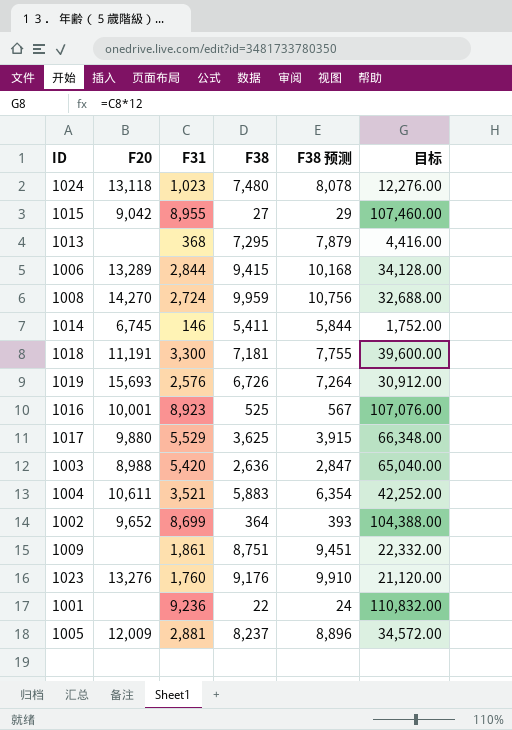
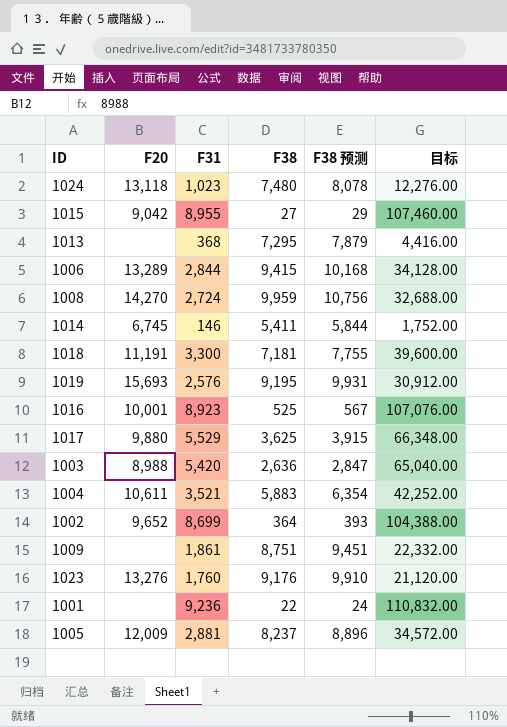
1019 | F38: 6,726 -> 9,195
1019 | F38 预测: 7,264 -> 9,931

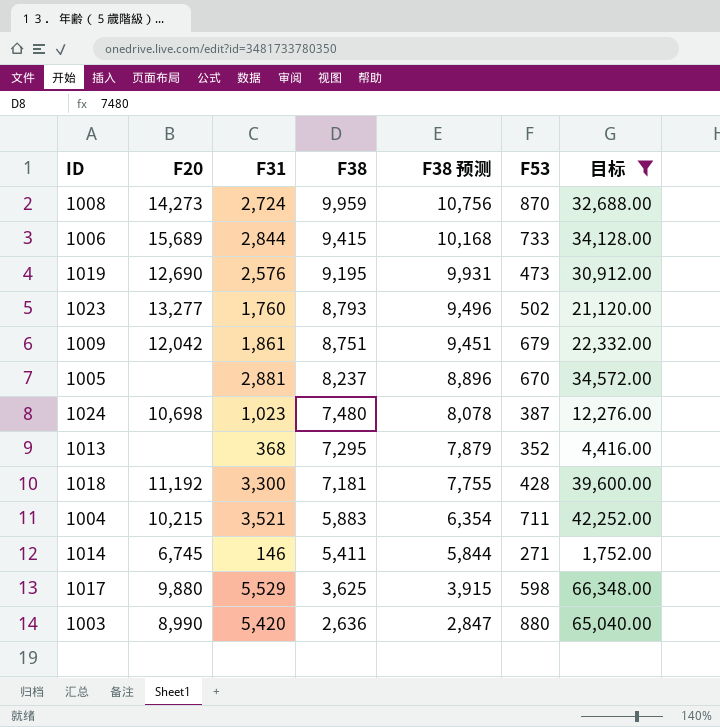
filter: none -> 目标 <= 66,348.00
row order: none -> F38 descending
column F53 | position: none -> 6
1008 | F20: 14,270 -> 14,273
1006 | F20: 13,289 -> 15,689
1019 | F20: 15,693 -> 12,690
1023 | F20: 13,276 -> 13,277
1023 | F38: 9,176 -> 8,793
1023 | F38 预测: 9,910 -> 9,496
1009 | F20: none -> 12,042
1005 | F20: 12,009 -> none
1024 | F20: 13,118 -> 10,698
1018 | F20: 11,191 -> 11,192
1004 | F20: 10,611 -> 10,215
1003 | F20: 8,988 -> 8,990

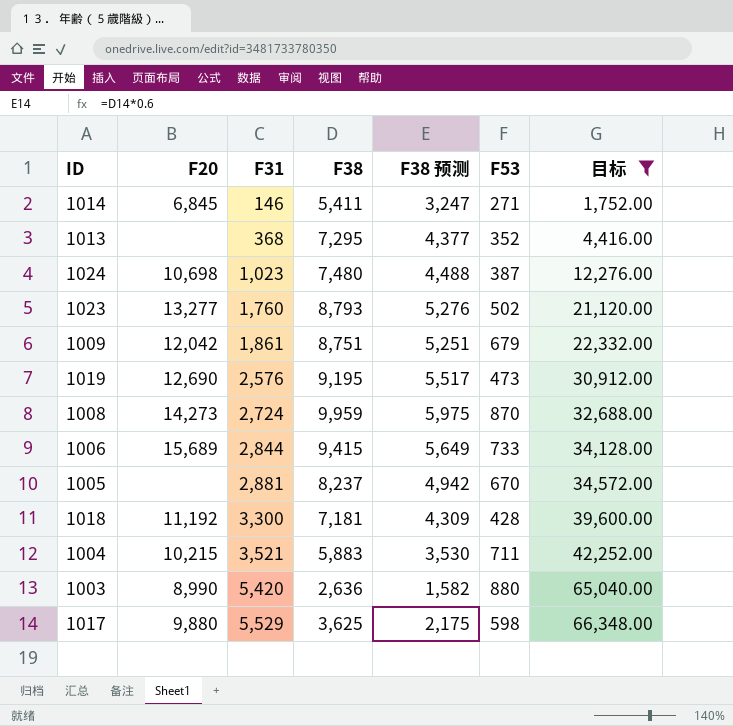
row order: F38 descending -> F31 ascending
column F38 预测 | formula: [F38] * 1.08 -> [F38] * 0.6
1014 | F20: 6,745 -> 6,845

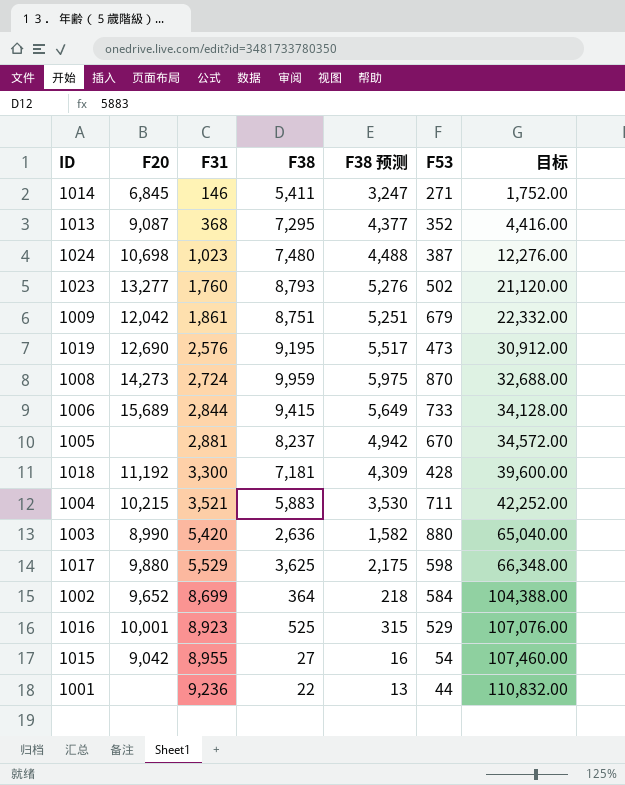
filter: 目标 <= 66,348.00 -> none
1013 | F20: none -> 9,087

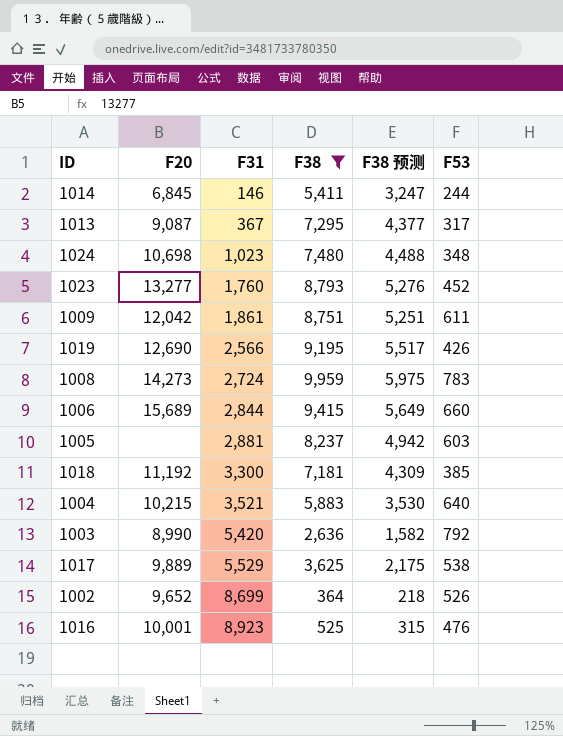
filter: none -> F38 >= 364
column 目标 | formula: [F31] * 12 -> none
1014 | F53: 271 -> 244
1013 | F31: 368 -> 367
1013 | F53: 352 -> 317
1024 | F53: 387 -> 348
1023 | F53: 502 -> 452
1009 | F53: 679 -> 611
1019 | F31: 2,576 -> 2,566
1019 | F53: 473 -> 426
1008 | F53: 870 -> 783
1006 | F53: 733 -> 660
1005 | F53: 670 -> 603
1018 | F53: 428 -> 385
1004 | F53: 711 -> 640
1003 | F53: 880 -> 792
1017 | F20: 9,880 -> 9,889
1017 | F53: 598 -> 538
1002 | F53: 584 -> 526
1016 | F53: 529 -> 476

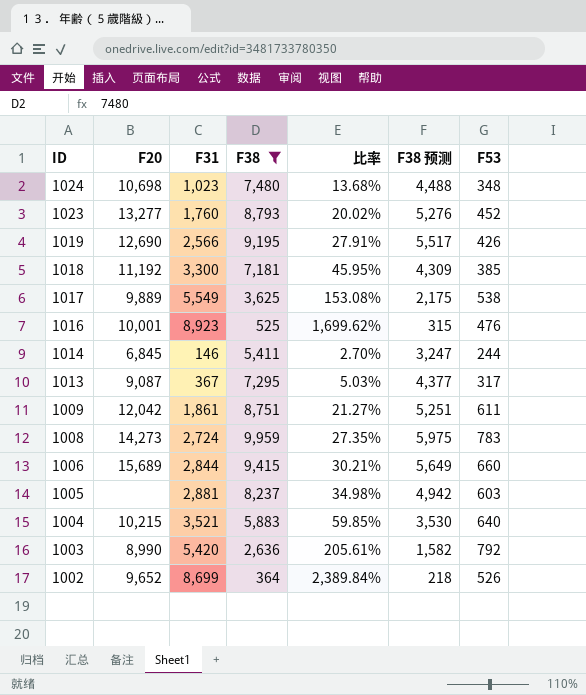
row order: F31 ascending -> ID descending
column 比率 | formula: none -> [F31] / [F38]
1017 | F31: 5,529 -> 5,549

